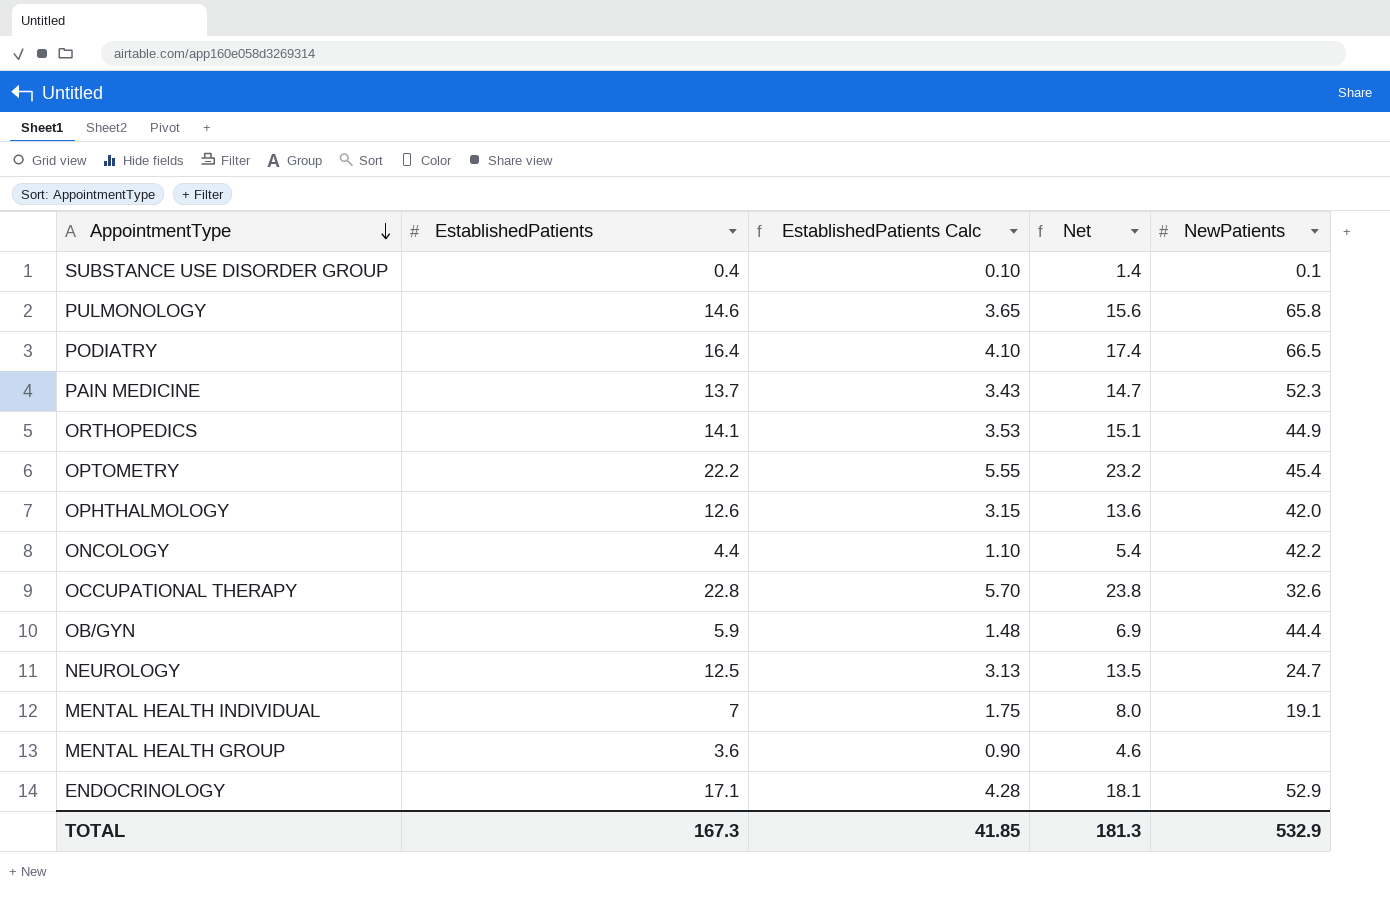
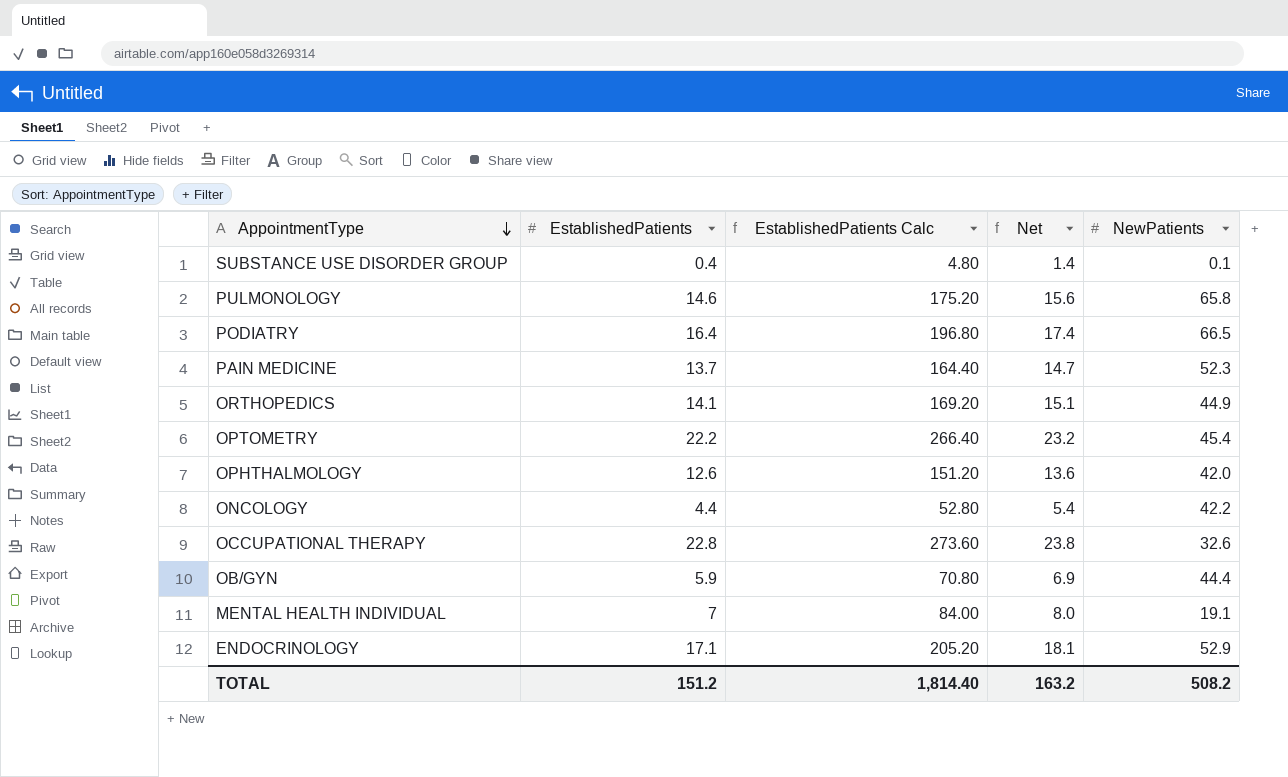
column EstablishedPatients Calc | formula: [EstablishedPatients] * 0.25 -> [EstablishedPatients] * 12
row NEUROLOGY: 12.5 | 3.13 | 13.5 | 24.7 -> none
row MENTAL HEALTH GROUP: 3.6 | 0.90 | 4.6 | none -> none
TOTAL | EstablishedPatients: 167.3 -> 151.2
TOTAL | EstablishedPatients Calc: 41.85 -> 1,814.40
TOTAL | Net: 181.3 -> 163.2
TOTAL | NewPatients: 532.9 -> 508.2

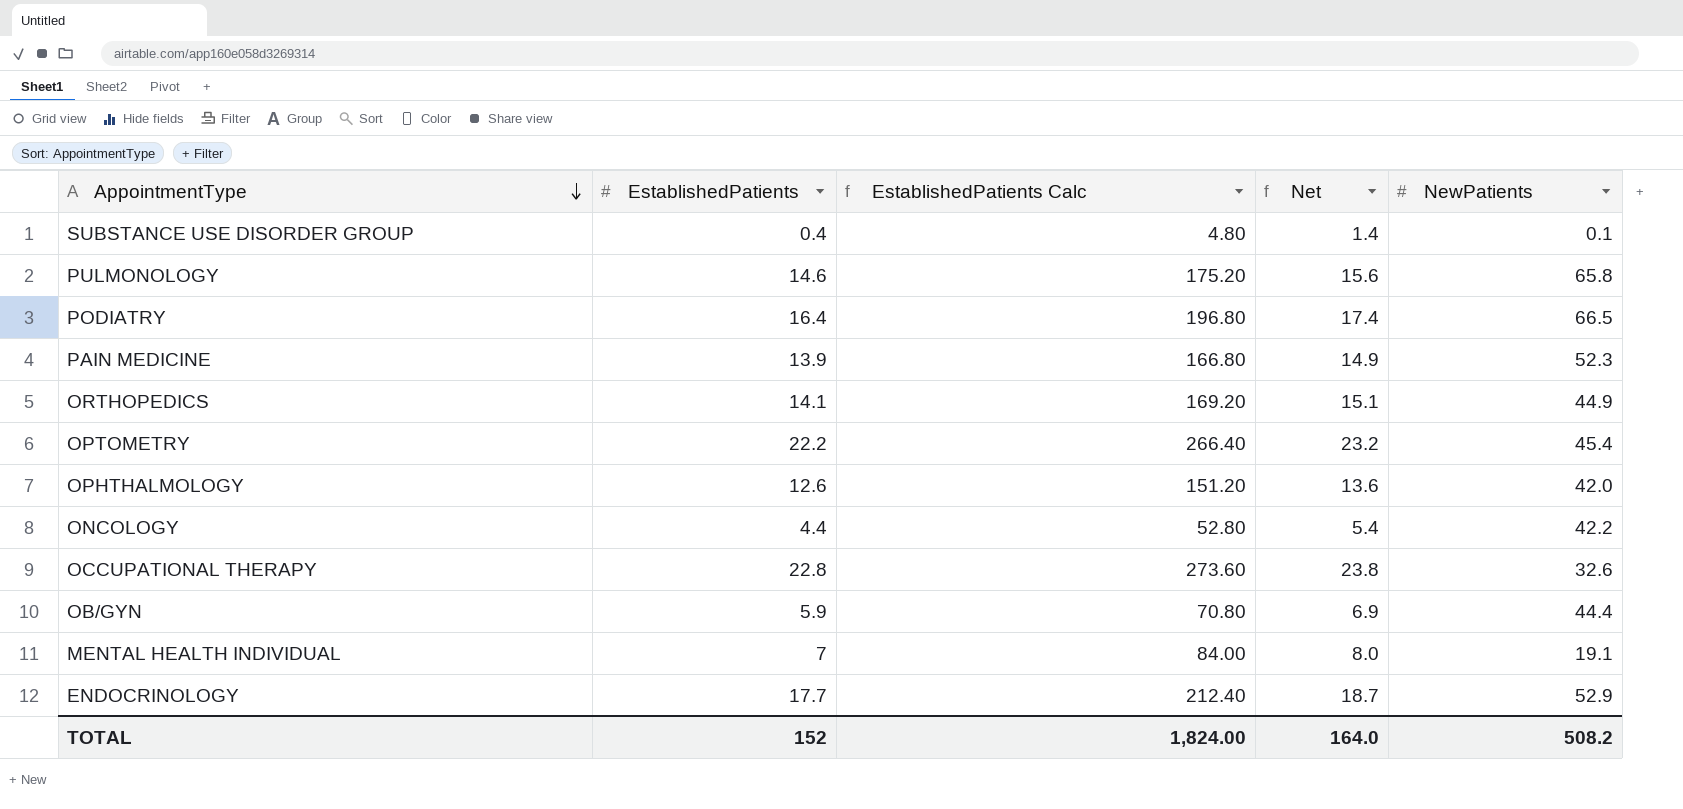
PAIN MEDICINE | EstablishedPatients: 13.7 -> 13.9
PAIN MEDICINE | EstablishedPatients Calc: 164.40 -> 166.80
PAIN MEDICINE | Net: 14.7 -> 14.9
ENDOCRINOLOGY | EstablishedPatients: 17.1 -> 17.7
ENDOCRINOLOGY | EstablishedPatients Calc: 205.20 -> 212.40
ENDOCRINOLOGY | Net: 18.1 -> 18.7
TOTAL | EstablishedPatients: 151.2 -> 152
TOTAL | EstablishedPatients Calc: 1,814.40 -> 1,824.00
TOTAL | Net: 163.2 -> 164.0

